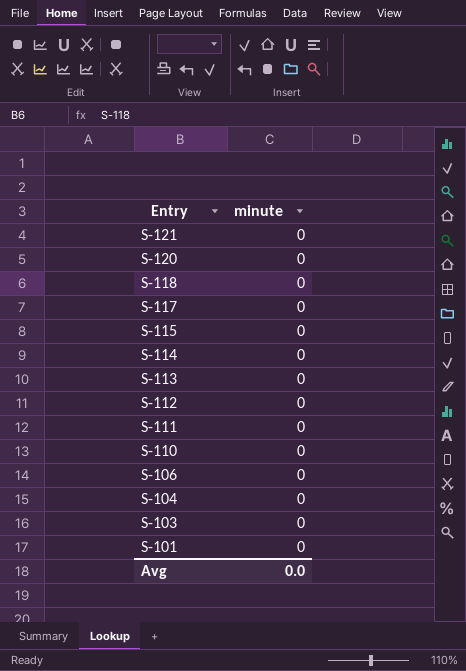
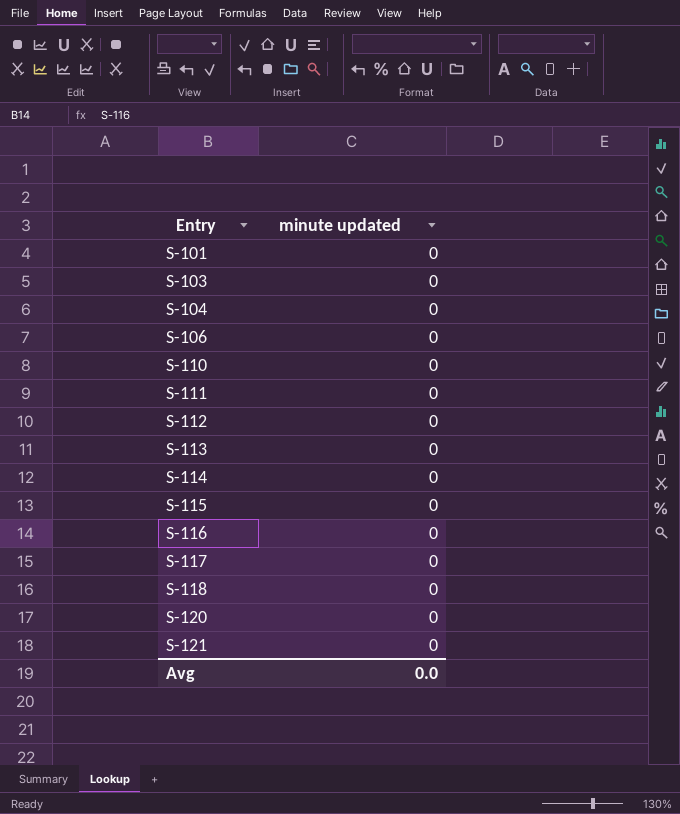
row order: Entry descending -> Entry ascending
column name: minute -> minute updated
row S-116: none -> 0

